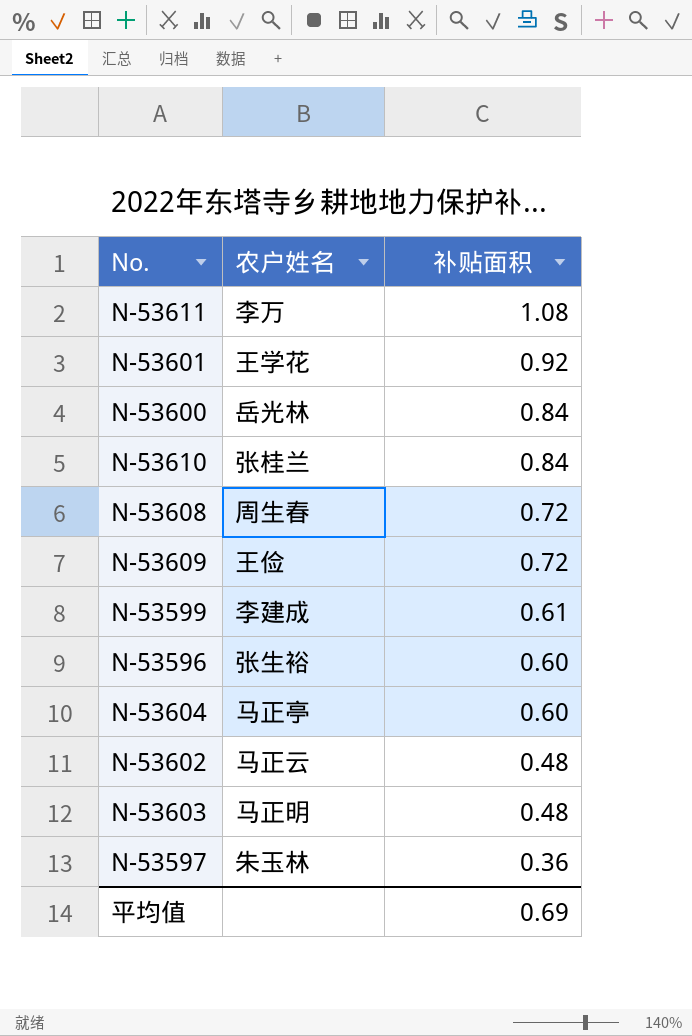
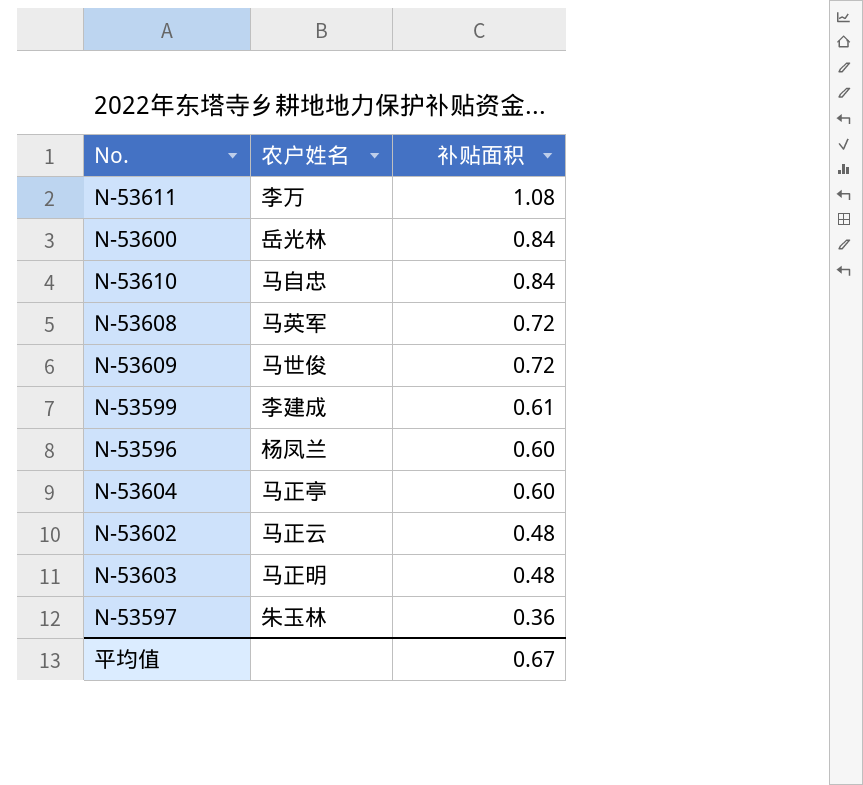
row N-53601: 王学花 | 0.92 -> none
N-53610 | 农户姓名: 张桂兰 -> 马自忠
N-53608 | 农户姓名: 周生春 -> 马英军
N-53609 | 农户姓名: 王俭 -> 马世俊
N-53596 | 农户姓名: 张生裕 -> 杨凤兰
平均值 | 补贴面积: 0.69 -> 0.67

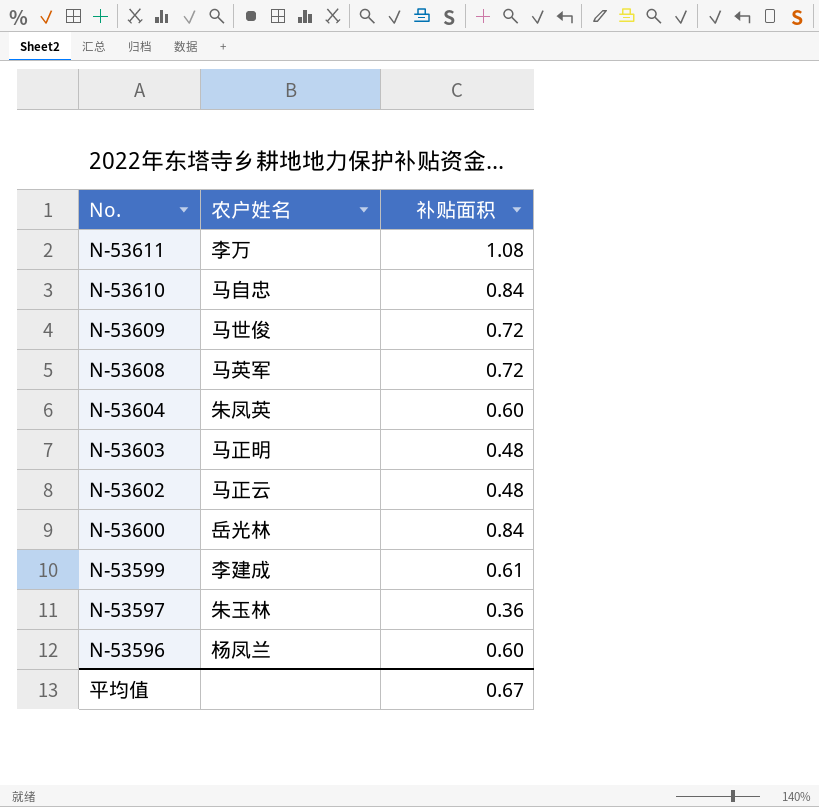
row order: 补贴面积 descending -> No. descending
N-53604 | 农户姓名: 马正亭 -> 朱凤英

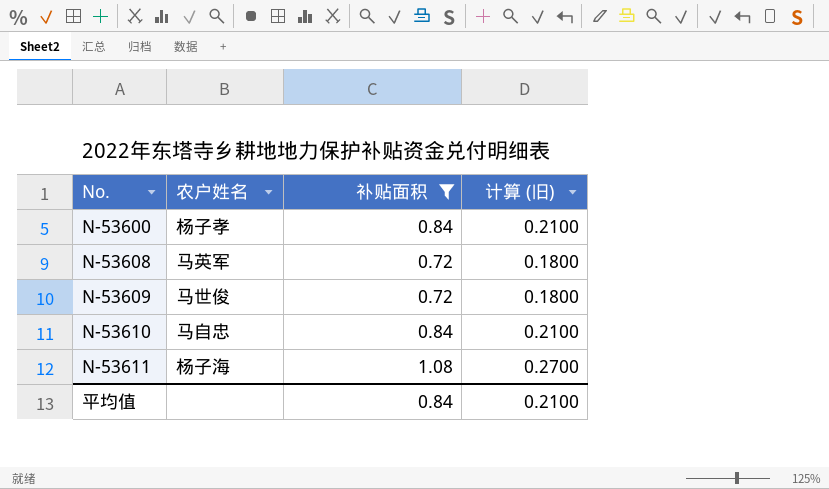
filter: none -> 补贴面积 >= 0.72
row order: No. descending -> No. ascending
column 计算 (旧) | formula: none -> [补贴面积] * 0.25
N-53600 | 农户姓名: 岳光林 -> 杨子孝
N-53611 | 农户姓名: 李万 -> 杨子海
平均值 | 补贴面积: 0.67 -> 0.84

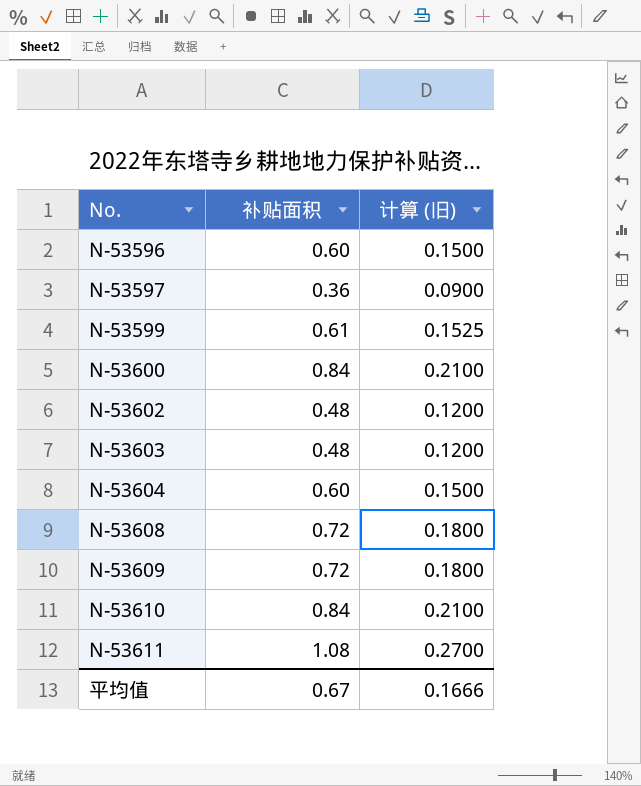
filter: 补贴面积 >= 0.72 -> none
column 农户姓名 | position: 2 -> none
平均值 | 补贴面积: 0.84 -> 0.67
平均值 | 计算 (旧): 0.2100 -> 0.1666

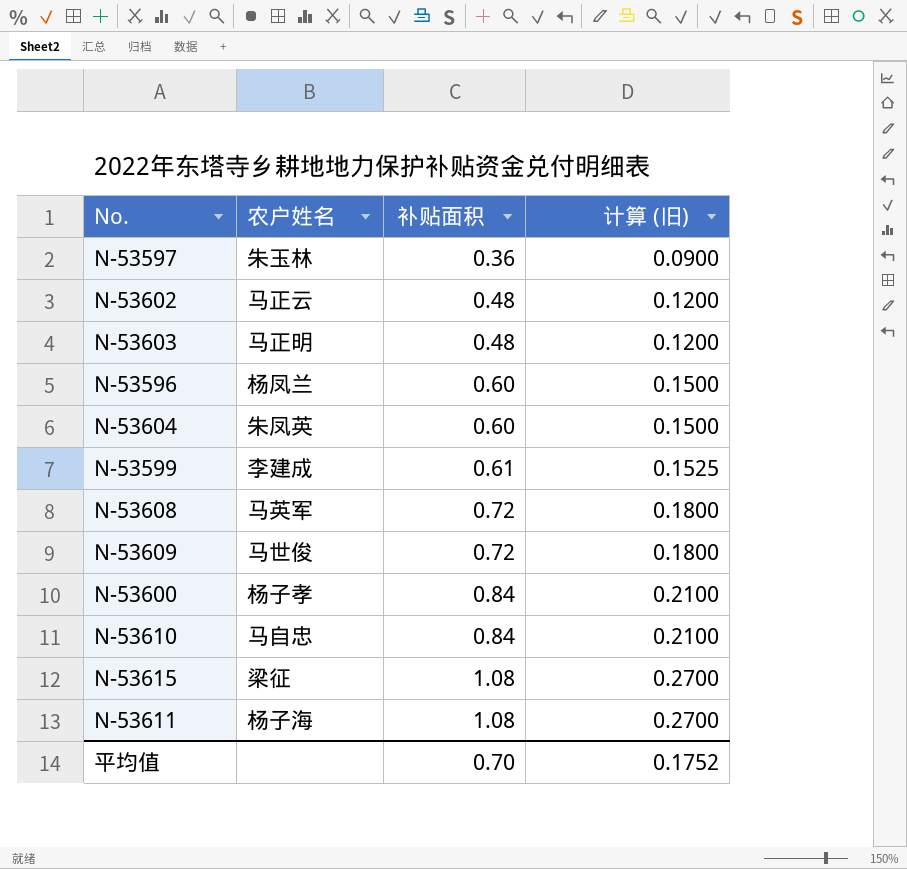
row order: No. ascending -> 补贴面积 ascending
column 农户姓名 | position: none -> 2
row N-53615: none -> 梁征 | 1.08 | 0.2700
平均值 | 补贴面积: 0.67 -> 0.70
平均值 | 计算 (旧): 0.1666 -> 0.1752

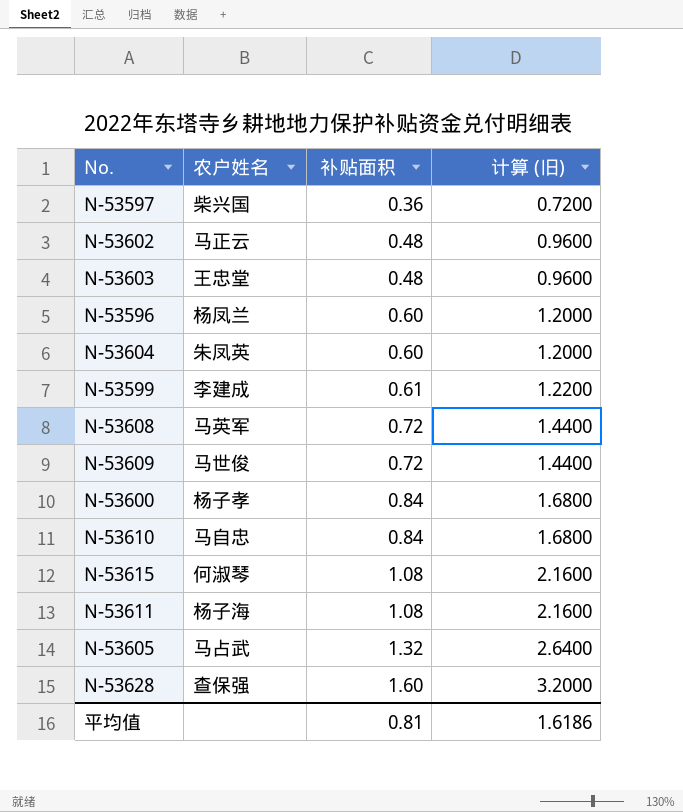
column 计算 (旧) | formula: [补贴面积] * 0.25 -> [补贴面积] * 2
N-53597 | 农户姓名: 朱玉林 -> 柴兴国
N-53603 | 农户姓名: 马正明 -> 王忠堂
N-53615 | 农户姓名: 梁征 -> 何淑琴
row N-53605: none -> 马占武 | 1.32 | 2.6400
row N-53628: none -> 查保强 | 1.60 | 3.2000
平均值 | 补贴面积: 0.70 -> 0.81
平均值 | 计算 (旧): 0.1752 -> 1.6186

